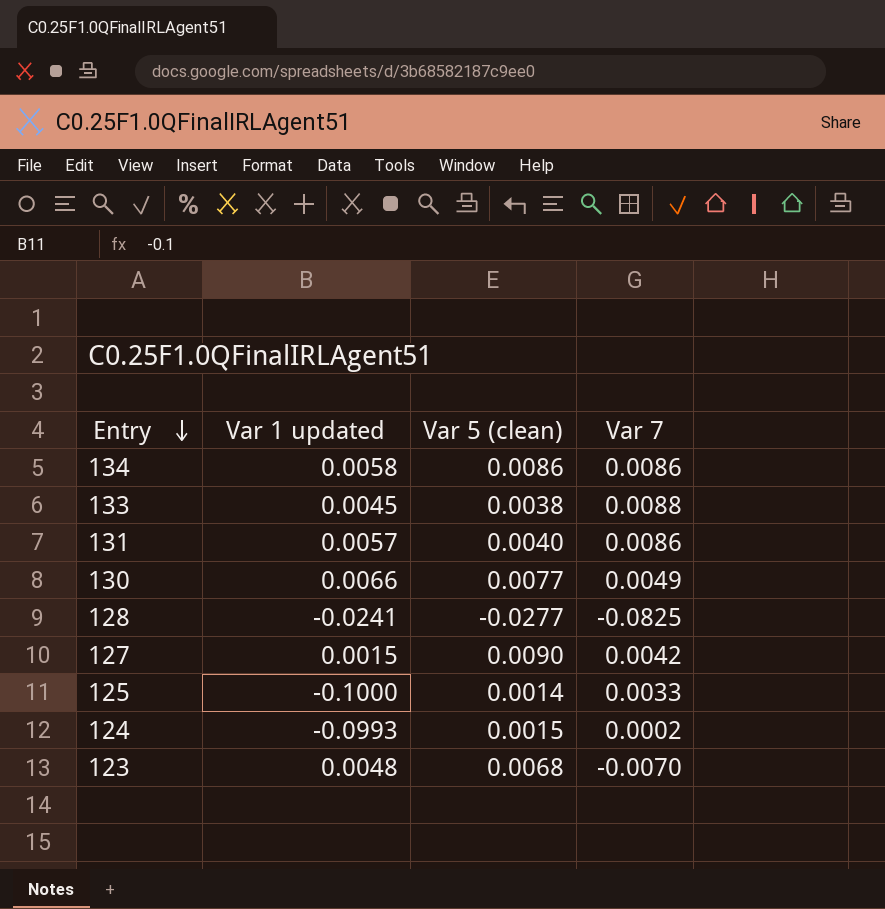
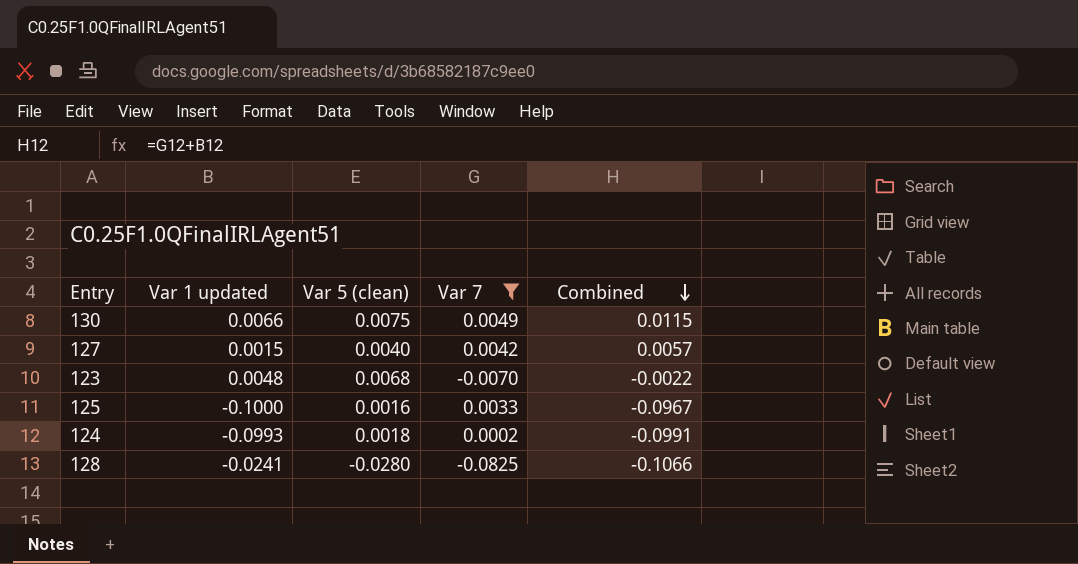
filter: none -> Var 7 <= 0.0049
row order: Entry descending -> Combined descending
column Combined | formula: none -> [Var 1 updated] + [Var 7]
130 | Var 5 (clean): 0.0077 -> 0.0075
127 | Var 5 (clean): 0.0090 -> 0.0040
125 | Var 5 (clean): 0.0014 -> 0.0016
124 | Var 5 (clean): 0.0015 -> 0.0018
128 | Var 5 (clean): -0.0277 -> -0.0280

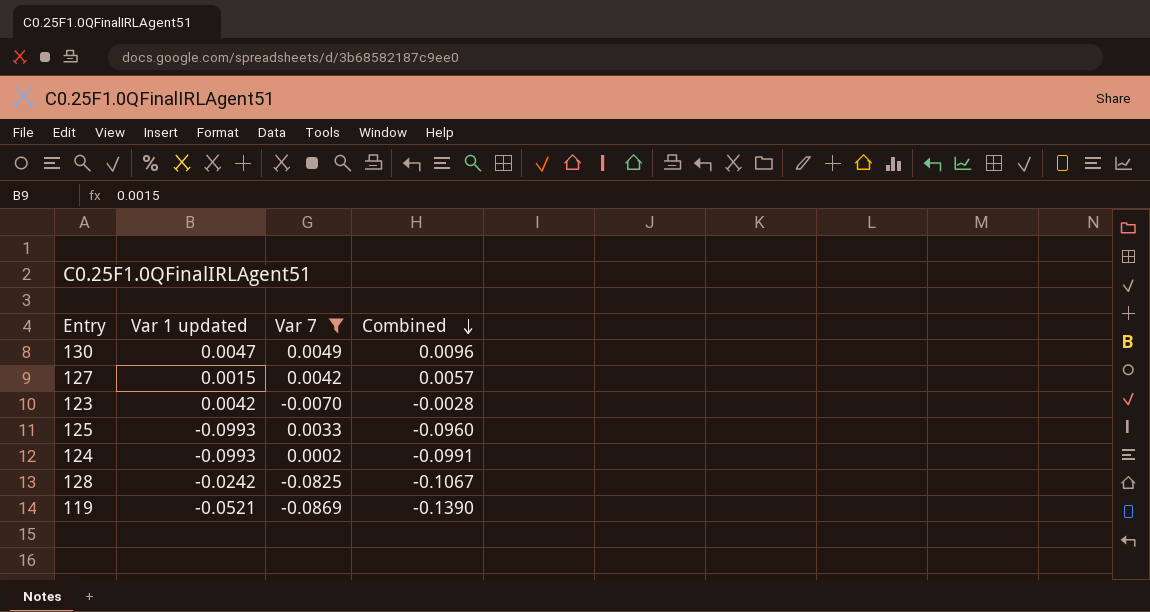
column Var 5 (clean) | position: 3 -> none
130 | Var 1 updated: 0.0066 -> 0.0047
130 | Combined: 0.0115 -> 0.0096
123 | Var 1 updated: 0.0048 -> 0.0042
123 | Combined: -0.0022 -> -0.0028
125 | Var 1 updated: -0.1000 -> -0.0993
125 | Combined: -0.0967 -> -0.0960
128 | Var 1 updated: -0.0241 -> -0.0242
128 | Combined: -0.1066 -> -0.1067
row 119: none -> -0.0521 | -0.0869 | -0.1390

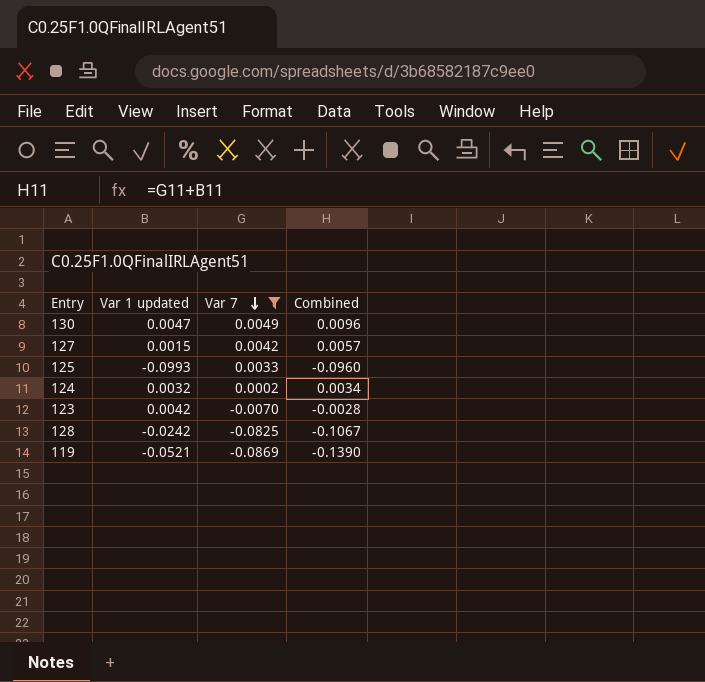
row order: Combined descending -> Var 7 descending
124 | Var 1 updated: -0.0993 -> 0.0032
124 | Combined: -0.0991 -> 0.0034

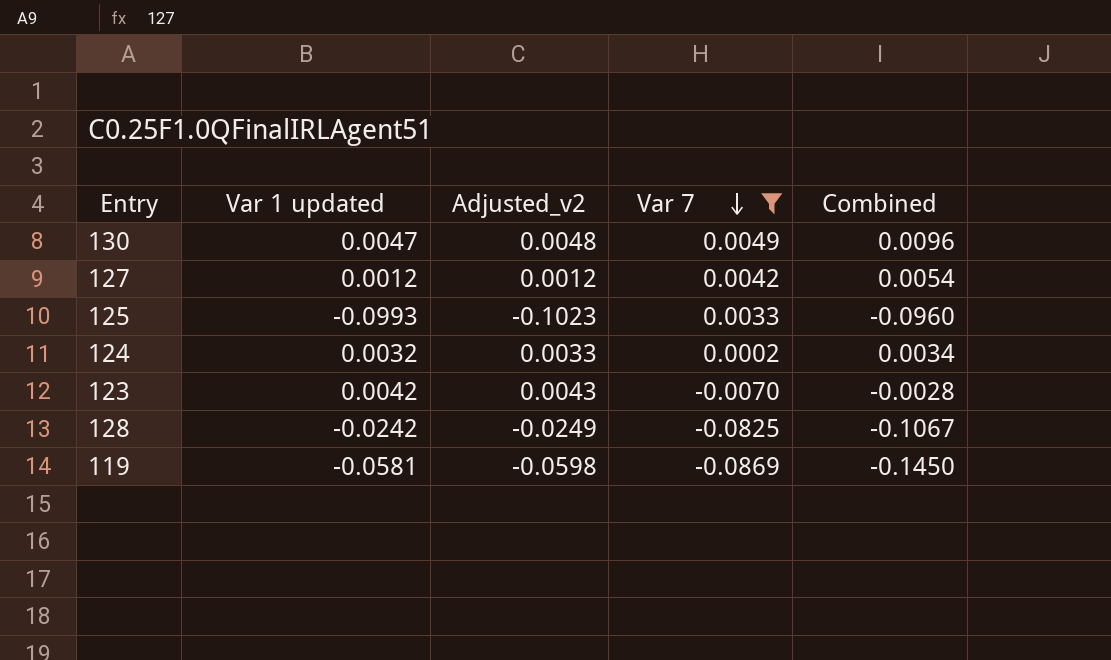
column Adjusted_v2 | formula: none -> [Var 1 updated] * 1.03
127 | Var 1 updated: 0.0015 -> 0.0012
127 | Combined: 0.0057 -> 0.0054
119 | Var 1 updated: -0.0521 -> -0.0581
119 | Combined: -0.1390 -> -0.1450

